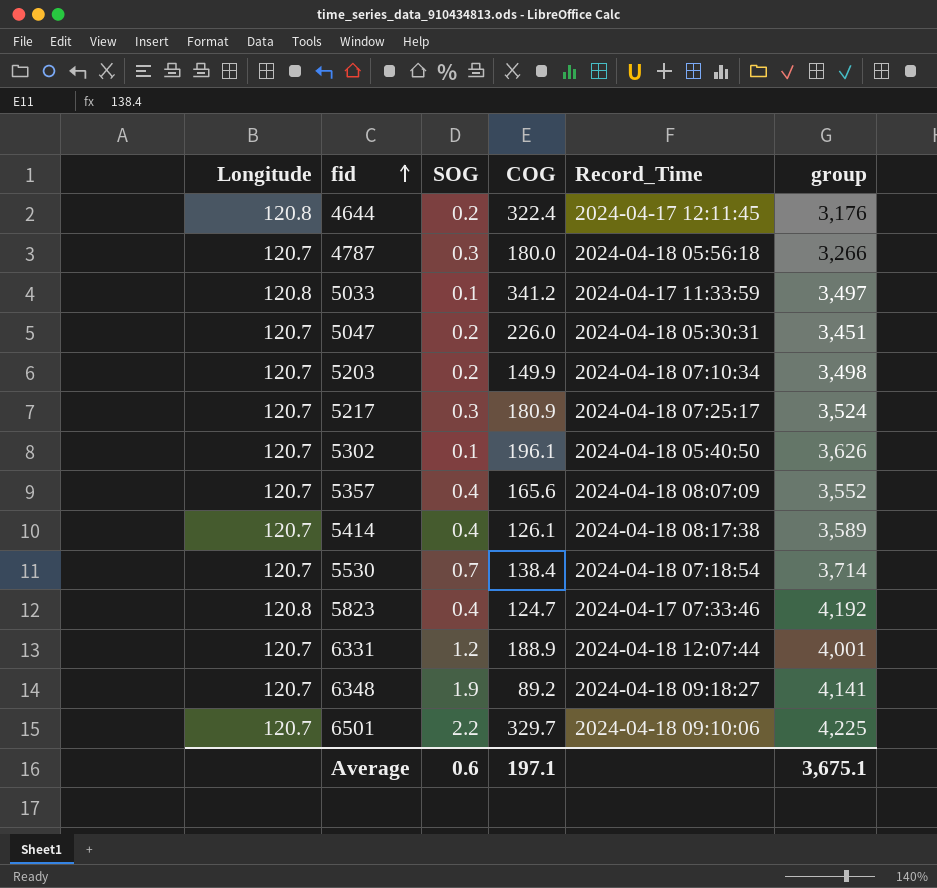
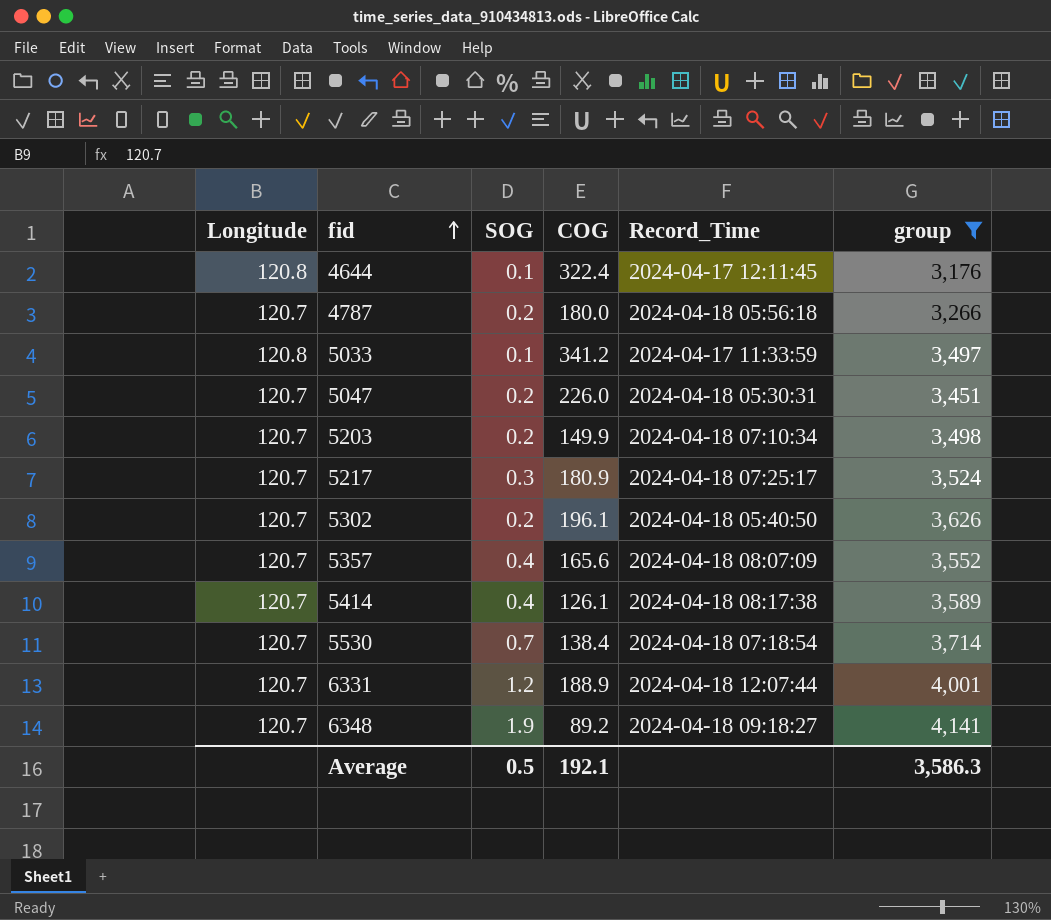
filter: none -> group <= 4,141
4644 | SOG: 0.2 -> 0.1
4787 | SOG: 0.3 -> 0.2
5302 | SOG: 0.1 -> 0.2
Average | SOG: 0.6 -> 0.5
Average | COG: 197.1 -> 192.1
Average | group: 3,675.1 -> 3,586.3

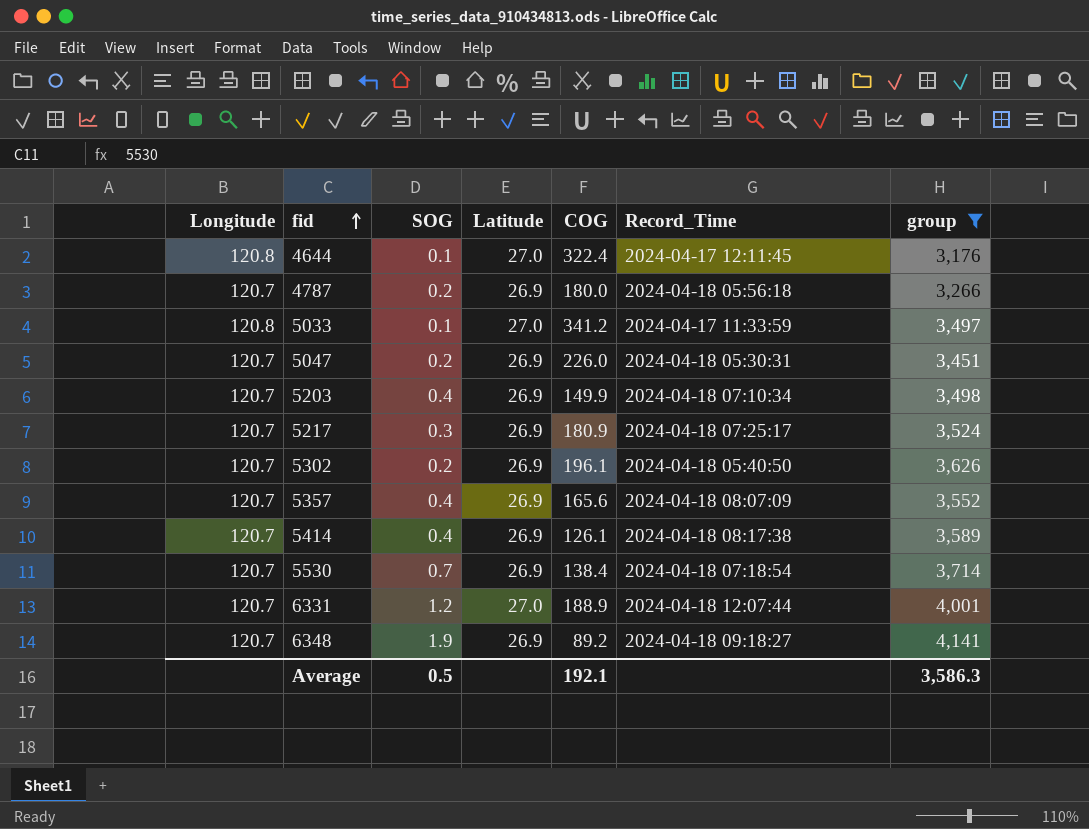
column Latitude | position: none -> 4
5203 | SOG: 0.2 -> 0.4

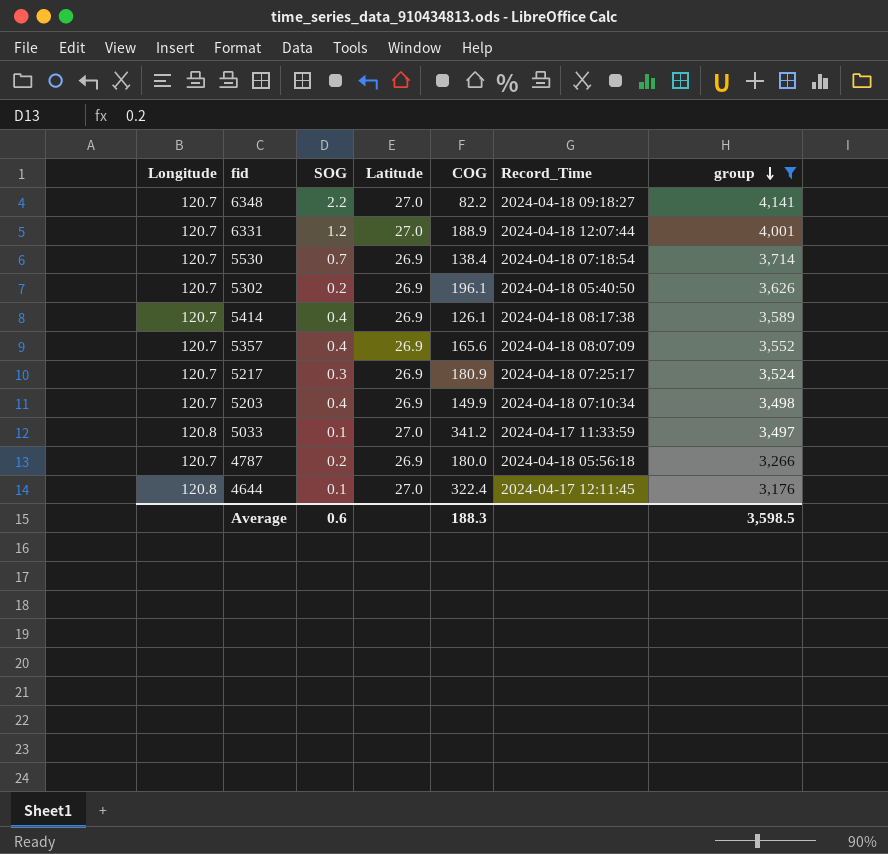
row order: fid ascending -> group descending
row 5047: 120.7 | 0.2 | 26.9 | 226.0 | 2024-04-18 05:30:31 | 3,451 -> none
6348 | SOG: 1.9 -> 2.2
6348 | Latitude: 26.9 -> 27.0
6348 | COG: 89.2 -> 82.2
Average | SOG: 0.5 -> 0.6
Average | COG: 192.1 -> 188.3
Average | group: 3,586.3 -> 3,598.5

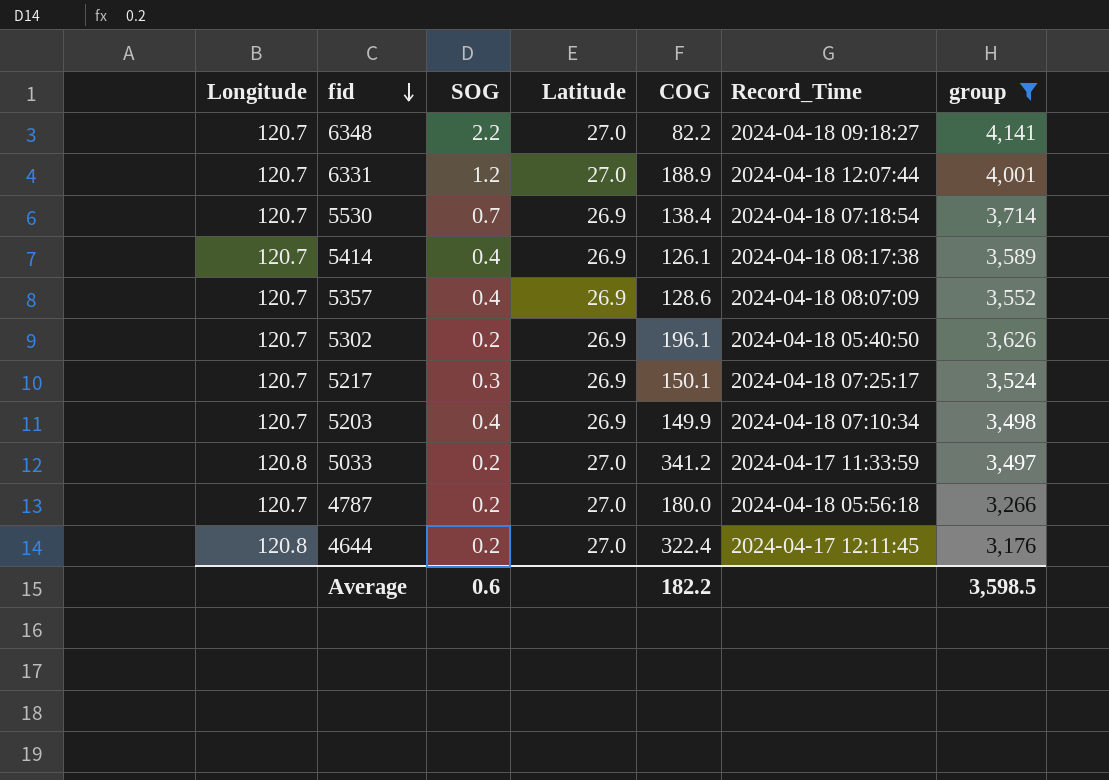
row order: group descending -> fid descending
5357 | COG: 165.6 -> 128.6
5217 | COG: 180.9 -> 150.1
5033 | SOG: 0.1 -> 0.2
4787 | Latitude: 26.9 -> 27.0
4644 | SOG: 0.1 -> 0.2
Average | COG: 188.3 -> 182.2

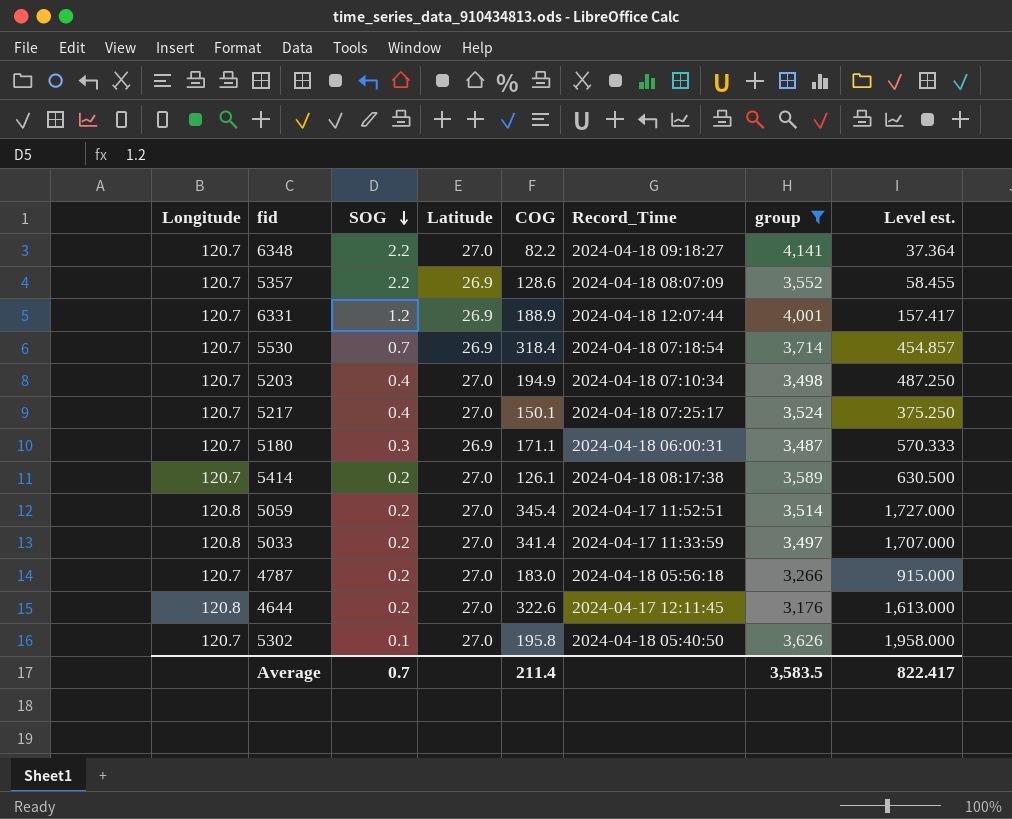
row order: fid descending -> SOG descending
column Level est. | formula: none -> [COG] / [SOG]
5357 | SOG: 0.4 -> 2.2
6331 | Latitude: 27.0 -> 26.9
5530 | COG: 138.4 -> 318.4
5203 | Latitude: 26.9 -> 27.0
5203 | COG: 149.9 -> 194.9
5217 | SOG: 0.3 -> 0.4
5217 | Latitude: 26.9 -> 27.0
row 5180: none -> 120.7 | 0.3 | 26.9 | 171.1 | 2024-04-18 06:00:31 | 3,487 | 570.333
5414 | SOG: 0.4 -> 0.2
5414 | Latitude: 26.9 -> 27.0
row 5059: none -> 120.8 | 0.2 | 27.0 | 345.4 | 2024-04-17 11:52:51 | 3,514 | 1,727.000
5033 | COG: 341.2 -> 341.4
4787 | COG: 180.0 -> 183.0
4644 | COG: 322.4 -> 322.6
5302 | SOG: 0.2 -> 0.1
5302 | Latitude: 26.9 -> 27.0
5302 | COG: 196.1 -> 195.8
Average | SOG: 0.6 -> 0.7
Average | COG: 182.2 -> 211.4
Average | group: 3,598.5 -> 3,583.5

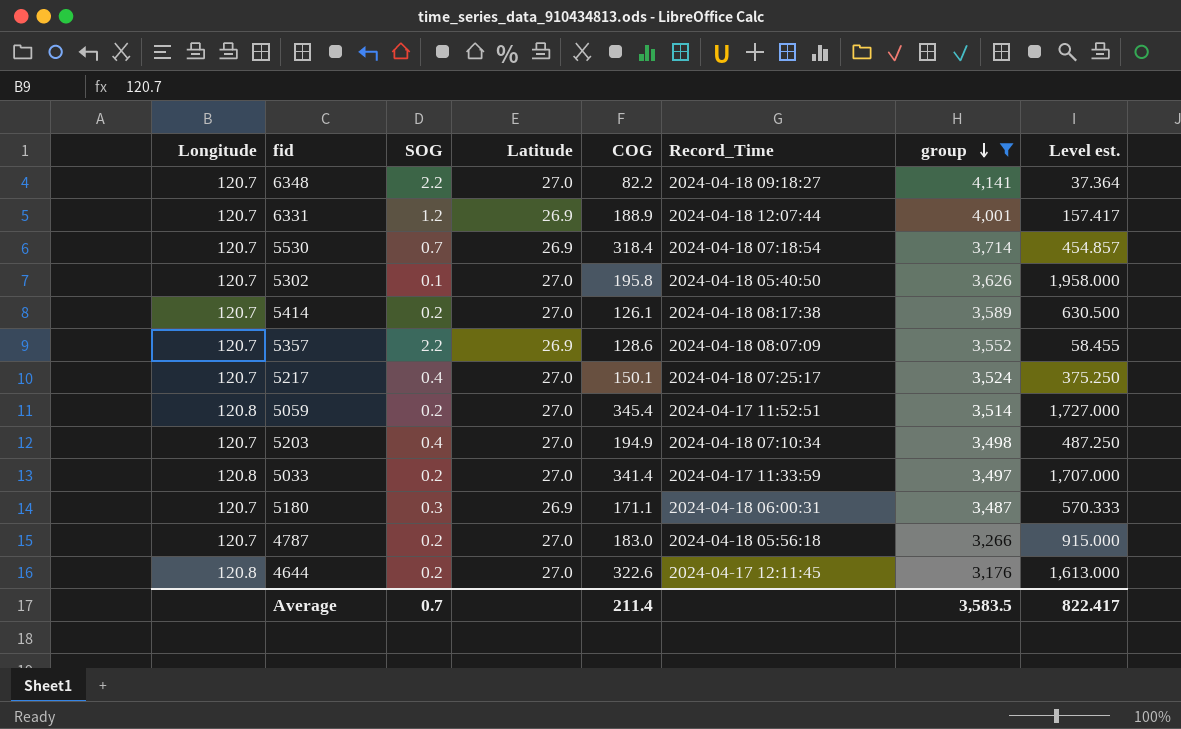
row order: SOG descending -> group descending

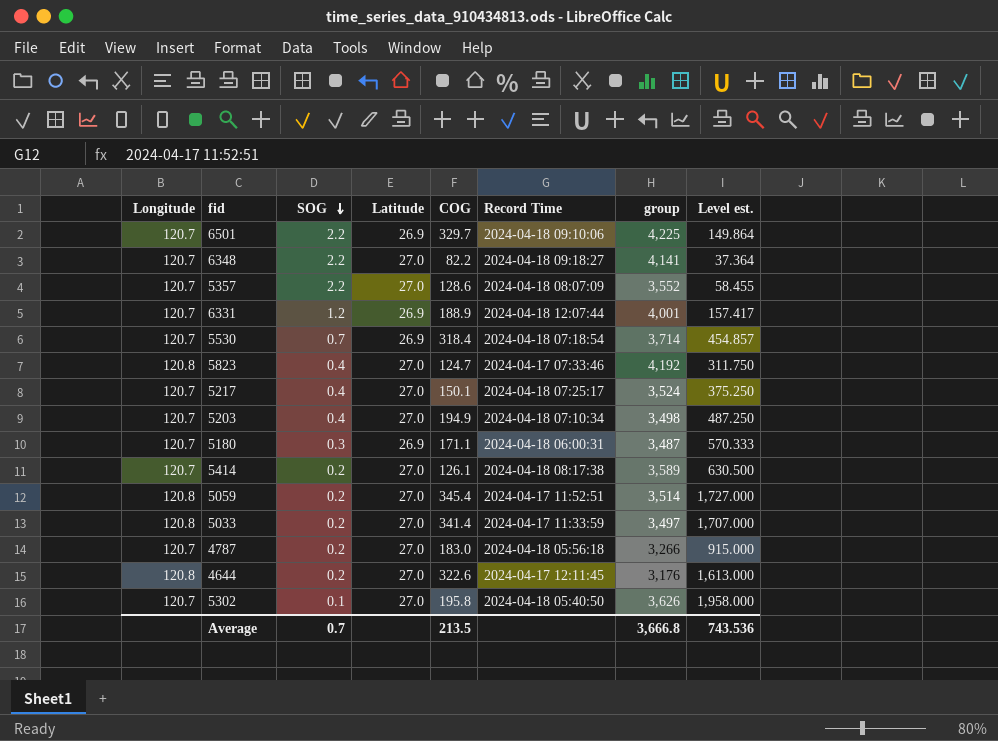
filter: group <= 4,141 -> none
row order: group descending -> SOG descending
column name: Record_Time -> Record Time
5357 | Latitude: 26.9 -> 27.0
Average | COG: 211.4 -> 213.5
Average | group: 3,583.5 -> 3,666.8
Average | Level est.: 822.417 -> 743.536

